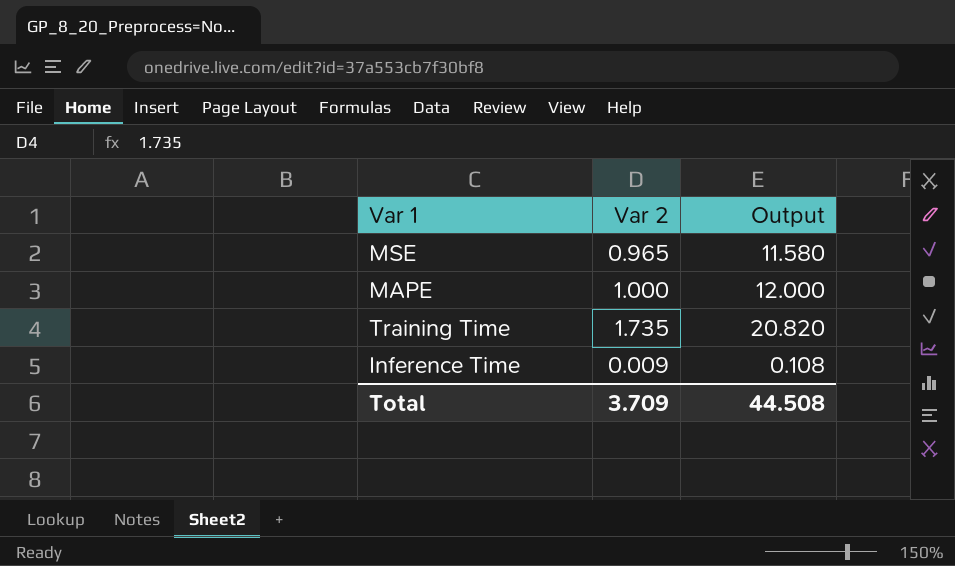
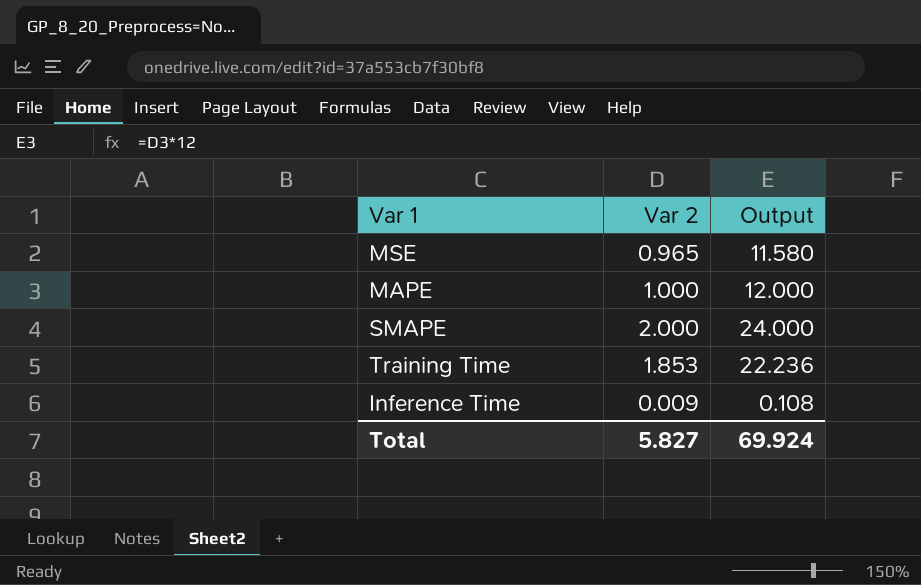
row SMAPE: none -> 2.000 | 24.000
Training Time | Var 2: 1.735 -> 1.853
Training Time | Output: 20.820 -> 22.236
Total | Var 2: 3.709 -> 5.827
Total | Output: 44.508 -> 69.924

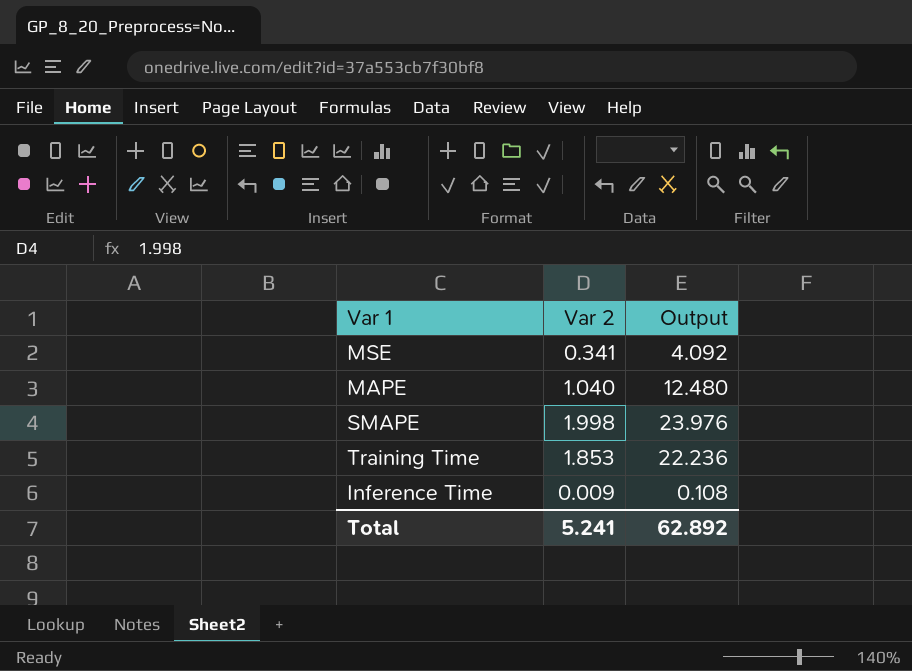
MSE | Var 2: 0.965 -> 0.341
MSE | Output: 11.580 -> 4.092
MAPE | Var 2: 1.000 -> 1.040
MAPE | Output: 12.000 -> 12.480
SMAPE | Var 2: 2.000 -> 1.998
SMAPE | Output: 24.000 -> 23.976
Total | Var 2: 5.827 -> 5.241
Total | Output: 69.924 -> 62.892

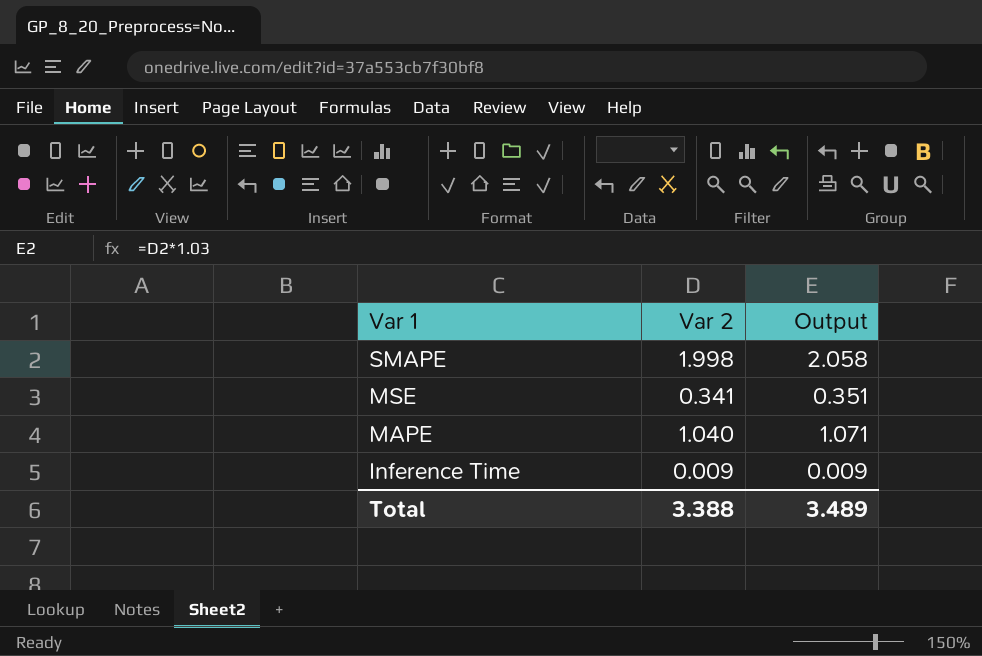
row order: none -> Var 1 descending
column Output | formula: [Var 2] * 12 -> [Var 2] * 1.03
row Training Time: 1.853 | 22.236 -> none
Total | Var 2: 5.241 -> 3.388
Total | Output: 62.892 -> 3.489

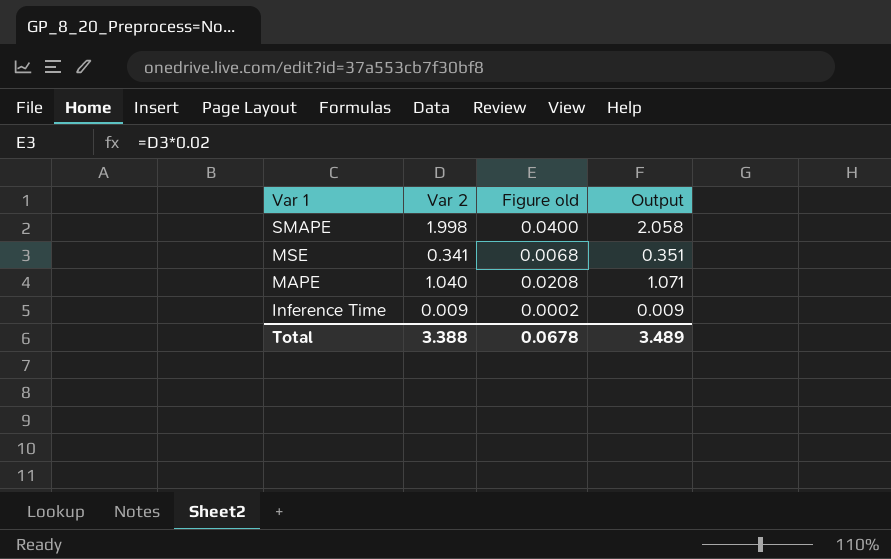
column Figure old | formula: none -> [Var 2] * 0.02

